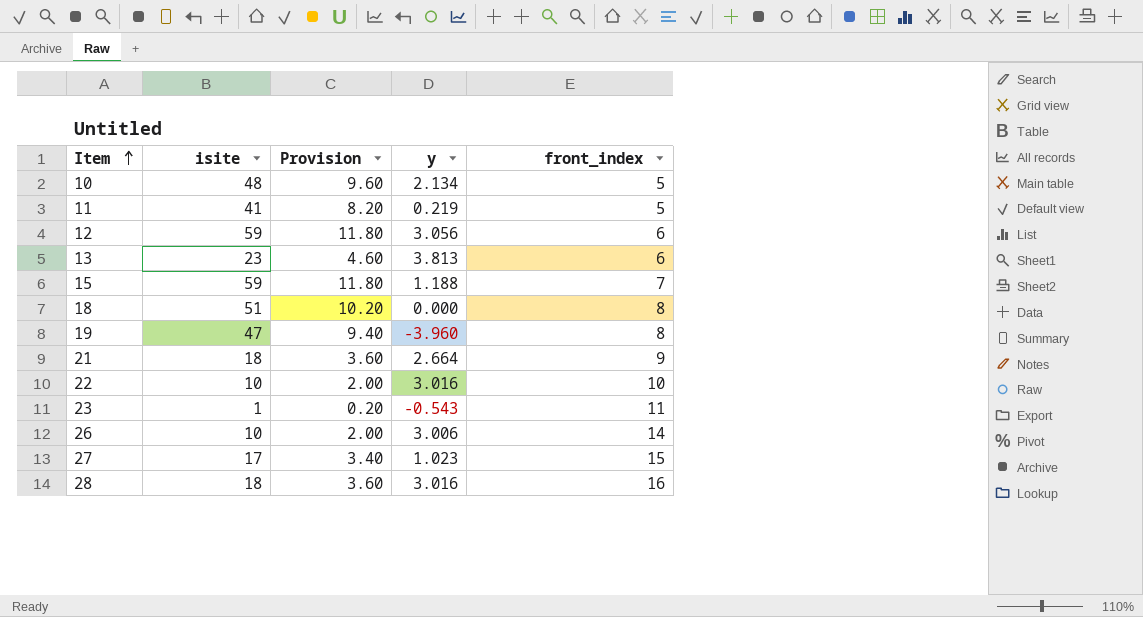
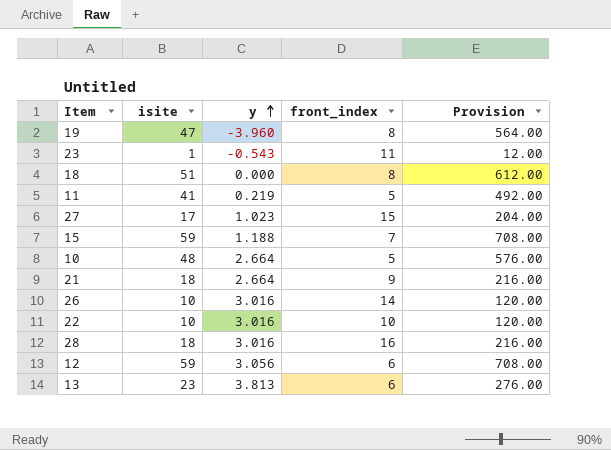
row order: Item ascending -> y ascending
column Provision | formula: [isite] * 0.2 -> [isite] * 12
column Provision | position: 3 -> 5
10 | y: 2.134 -> 2.664
26 | y: 3.006 -> 3.016

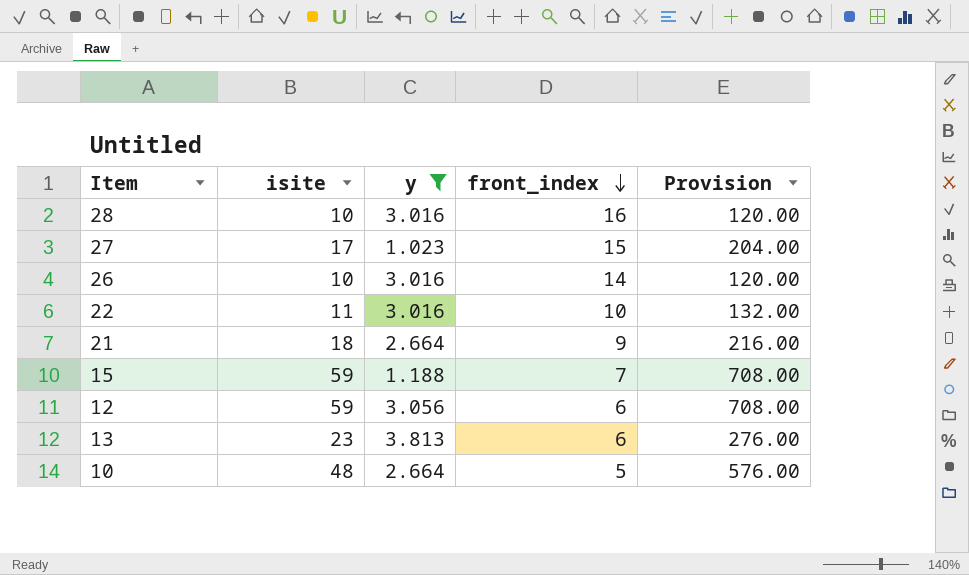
filter: none -> y >= 1.023
row order: y ascending -> front_index descending
28 | isite: 18 -> 10
28 | Provision: 216.00 -> 120.00
22 | isite: 10 -> 11
22 | Provision: 120.00 -> 132.00

